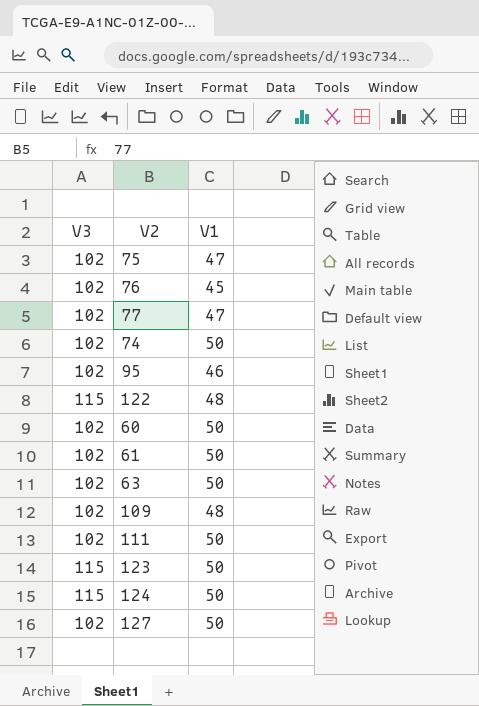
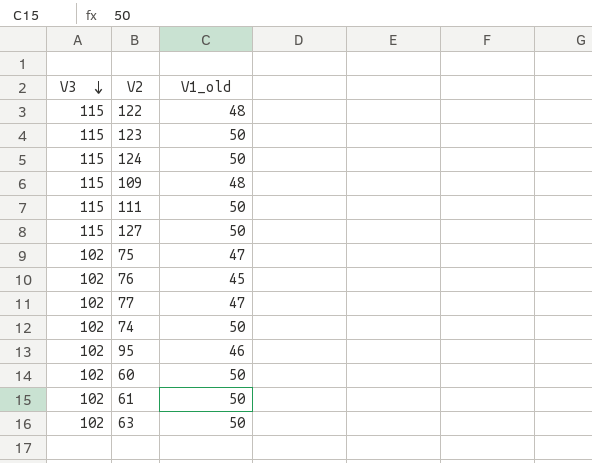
row order: none -> V3 descending
column name: V1 -> V1_old
109 | V3: 102 -> 115
111 | V3: 102 -> 115
127 | V3: 102 -> 115

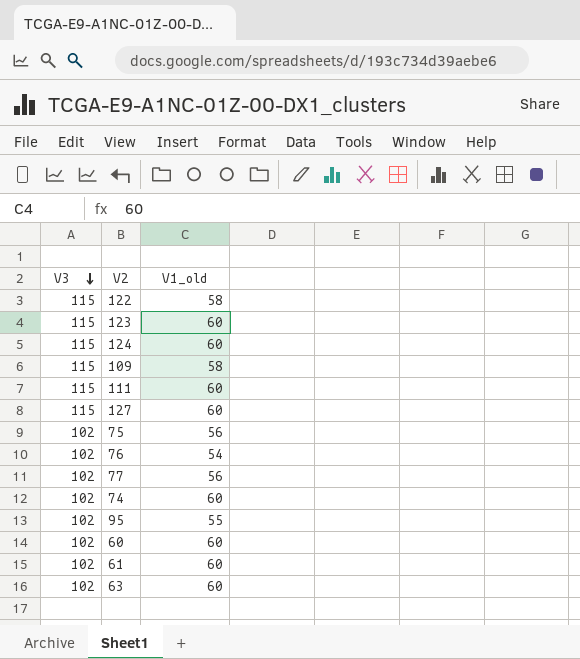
122 | V1_old: 48 -> 58
123 | V1_old: 50 -> 60
124 | V1_old: 50 -> 60
109 | V1_old: 48 -> 58
111 | V1_old: 50 -> 60
127 | V1_old: 50 -> 60
75 | V1_old: 47 -> 56
76 | V1_old: 45 -> 54
77 | V1_old: 47 -> 56
74 | V1_old: 50 -> 60
95 | V1_old: 46 -> 55
60 | V1_old: 50 -> 60
61 | V1_old: 50 -> 60
63 | V1_old: 50 -> 60

